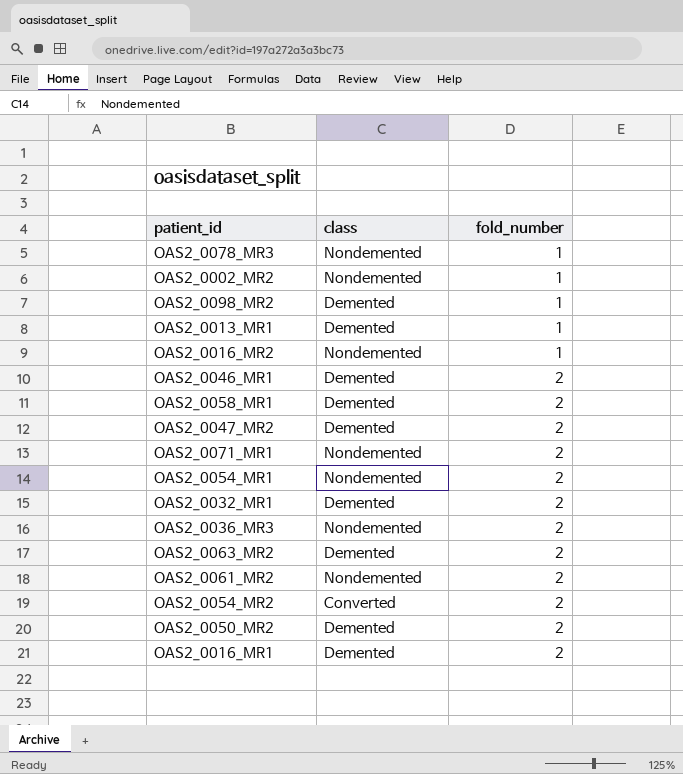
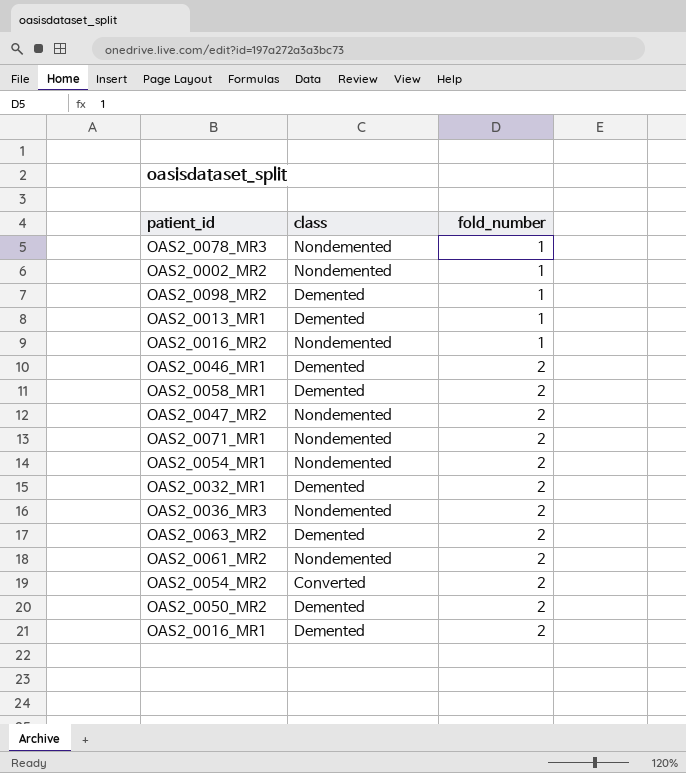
OAS2_0047_MR2 | class: Demented -> Nondemented

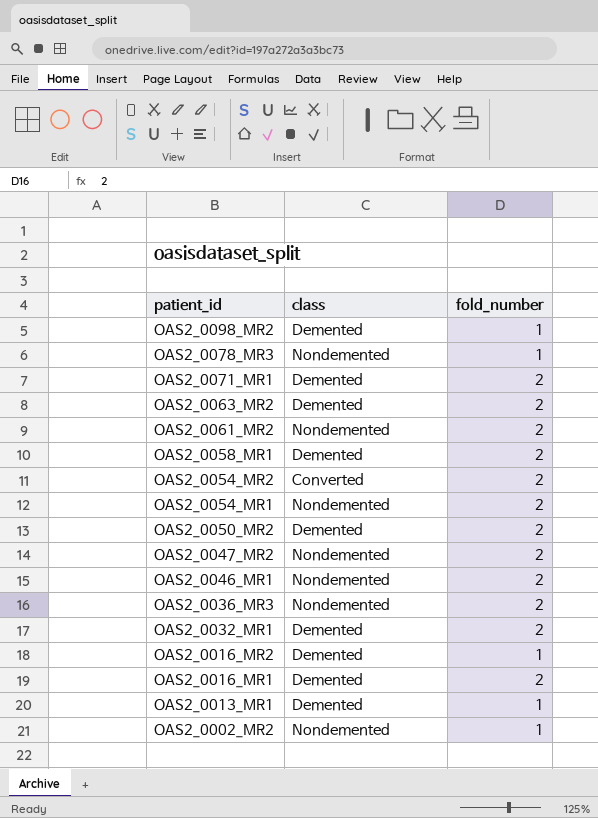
row order: fold_number ascending -> patient_id descending
OAS2_0071_MR1 | class: Nondemented -> Demented
OAS2_0046_MR1 | class: Demented -> Nondemented
OAS2_0016_MR2 | class: Nondemented -> Demented

